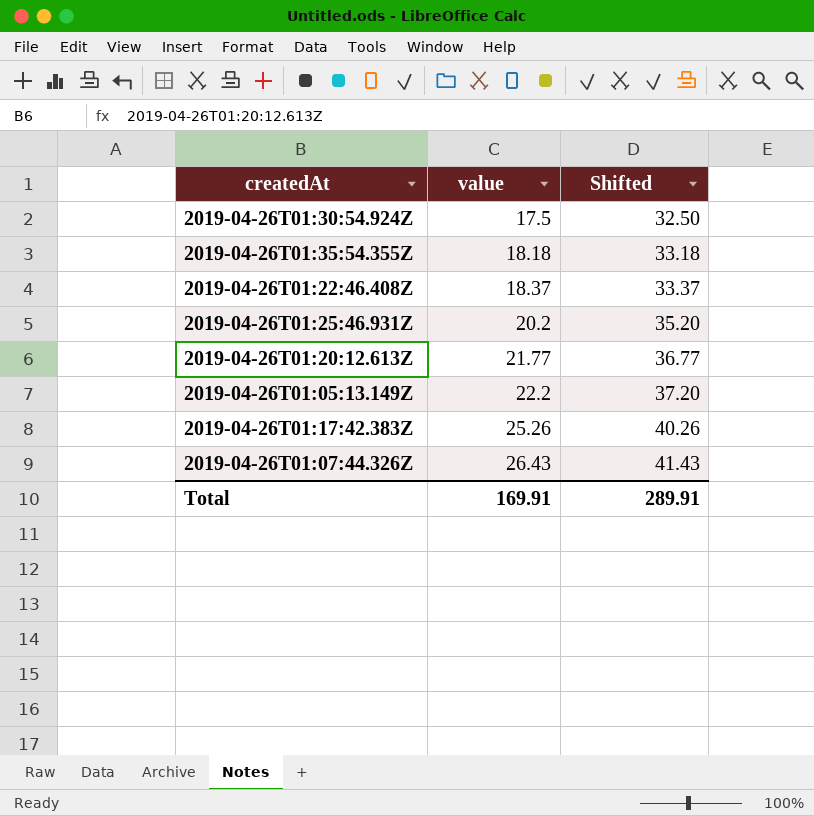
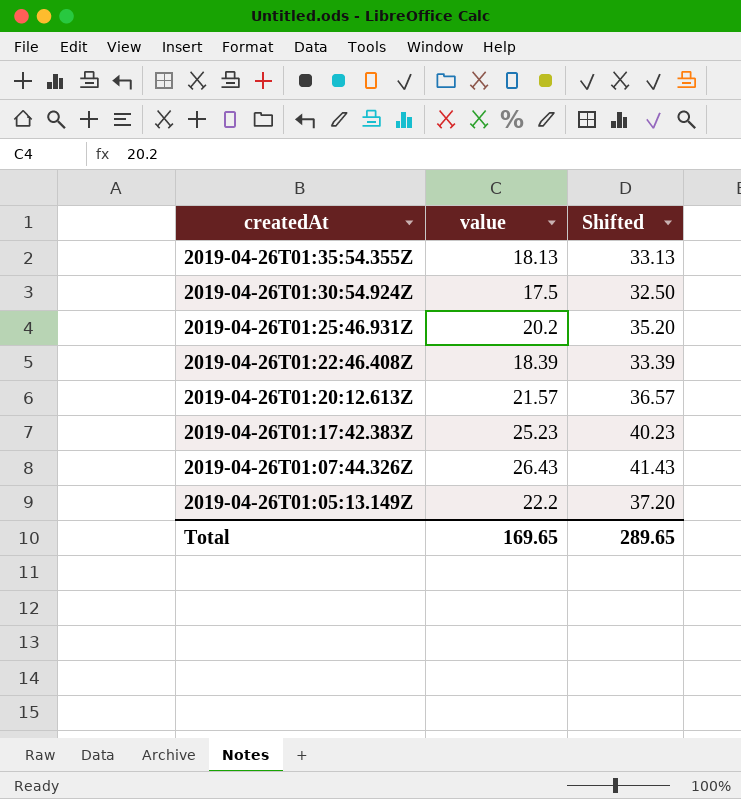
row order: value ascending -> createdAt descending
2019-04-26T01:35:54.355Z | value: 18.18 -> 18.13
2019-04-26T01:35:54.355Z | Shifted: 33.18 -> 33.13
2019-04-26T01:22:46.408Z | value: 18.37 -> 18.39
2019-04-26T01:22:46.408Z | Shifted: 33.37 -> 33.39
2019-04-26T01:20:12.613Z | value: 21.77 -> 21.57
2019-04-26T01:20:12.613Z | Shifted: 36.77 -> 36.57
2019-04-26T01:17:42.383Z | value: 25.26 -> 25.23
2019-04-26T01:17:42.383Z | Shifted: 40.26 -> 40.23
Total | value: 169.91 -> 169.65
Total | Shifted: 289.91 -> 289.65

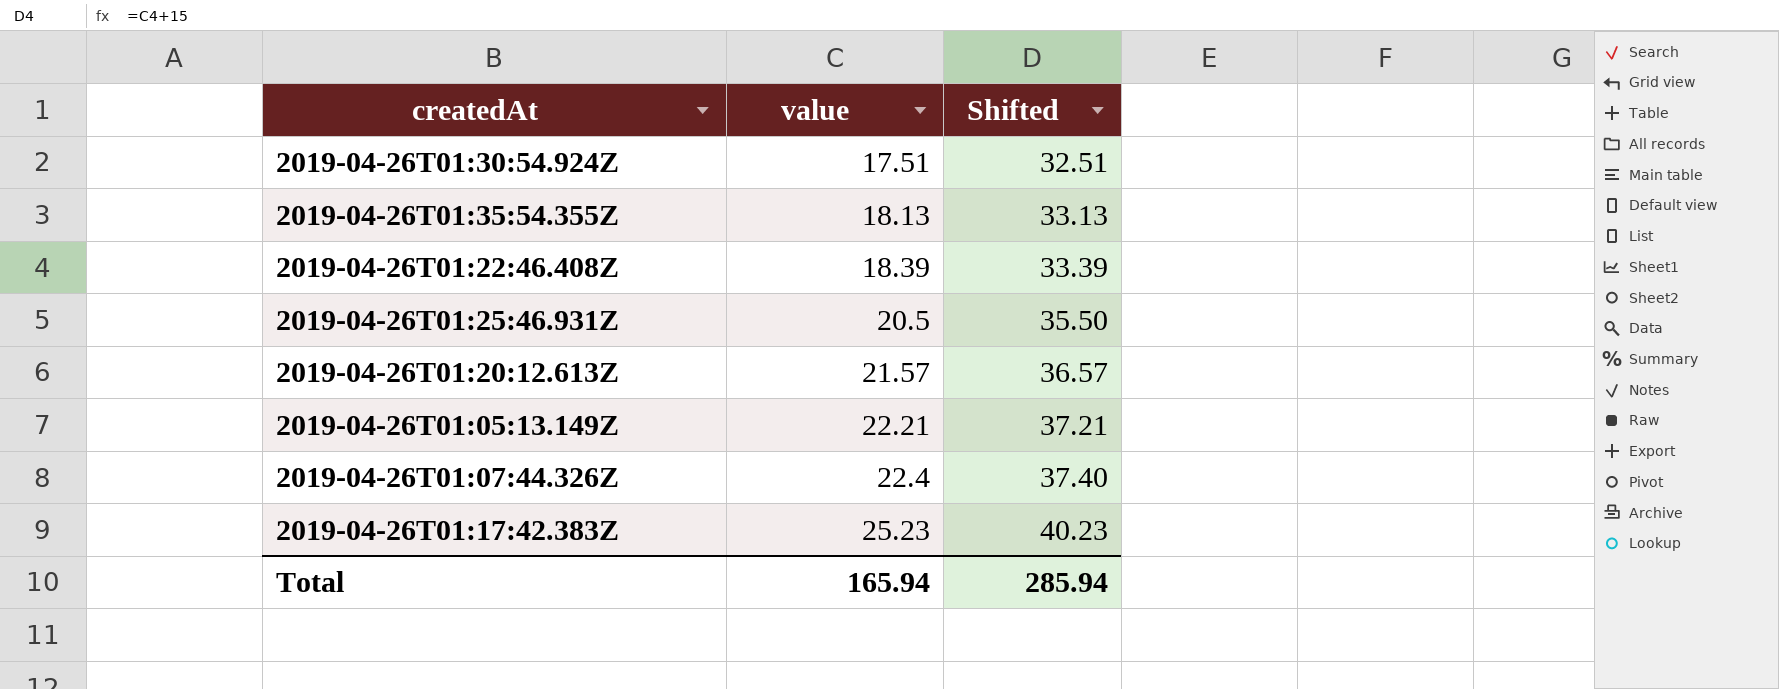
row order: createdAt descending -> value ascending
2019-04-26T01:30:54.924Z | value: 17.5 -> 17.51
2019-04-26T01:30:54.924Z | Shifted: 32.50 -> 32.51
2019-04-26T01:25:46.931Z | value: 20.2 -> 20.5
2019-04-26T01:25:46.931Z | Shifted: 35.20 -> 35.50
2019-04-26T01:05:13.149Z | value: 22.2 -> 22.21
2019-04-26T01:05:13.149Z | Shifted: 37.20 -> 37.21
2019-04-26T01:07:44.326Z | value: 26.43 -> 22.4
2019-04-26T01:07:44.326Z | Shifted: 41.43 -> 37.40
Total | value: 169.65 -> 165.94
Total | Shifted: 289.65 -> 285.94

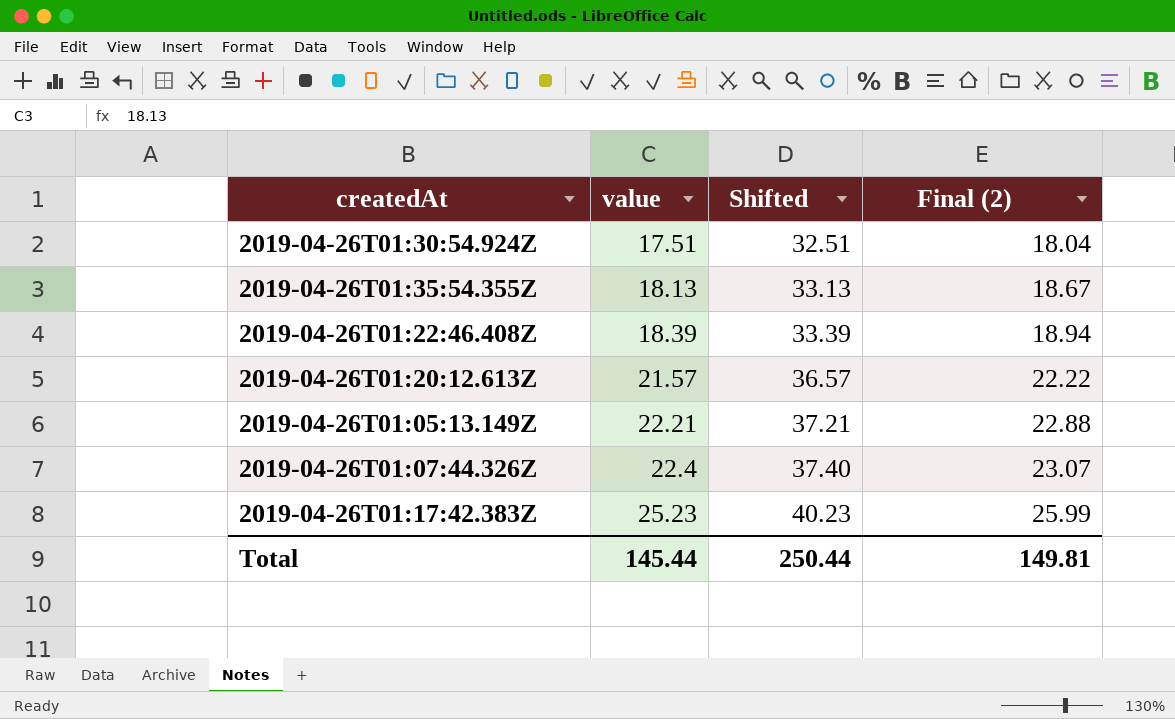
column Final (2) | formula: none -> [value] * 1.03
row 2019-04-26T01:25:46.931Z: 20.5 | 35.50 -> none
Total | value: 165.94 -> 145.44
Total | Shifted: 285.94 -> 250.44

